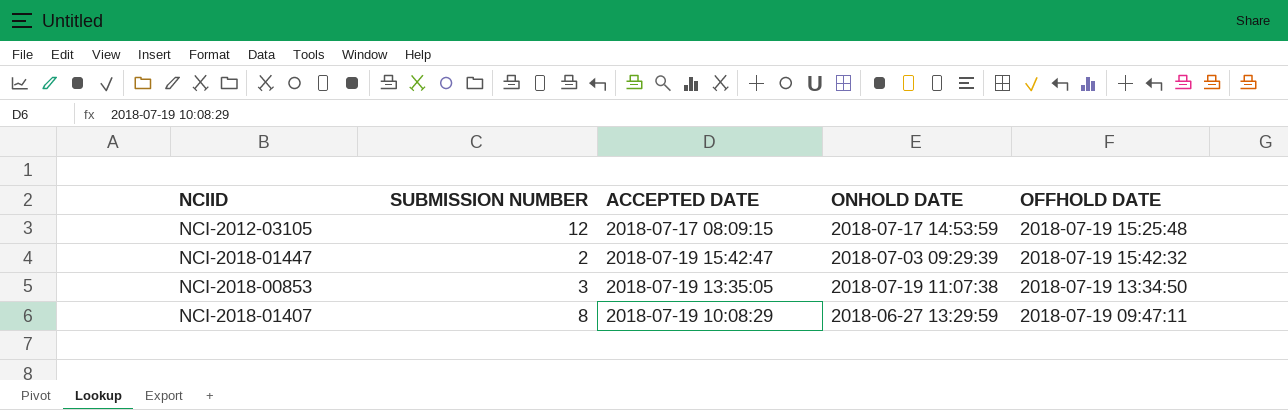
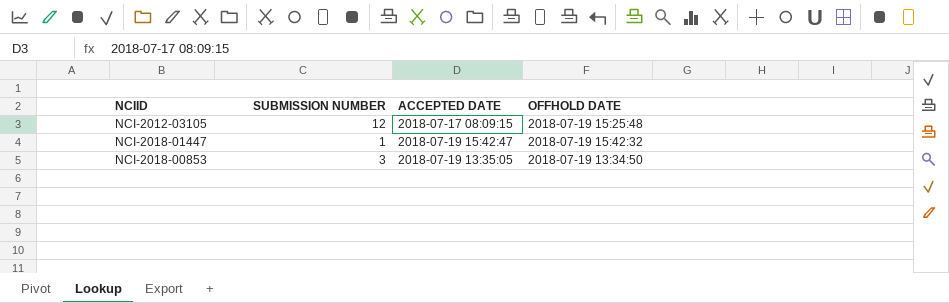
column ONHOLD DATE | position: 4 -> none
row NCI-2018-01407: 8 | 2018-07-19 10:08:29 | 2018-06-27 13:29:59 | 2018-07-19 09:47:11 -> none
NCI-2018-01447 | SUBMISSION NUMBER: 2 -> 1

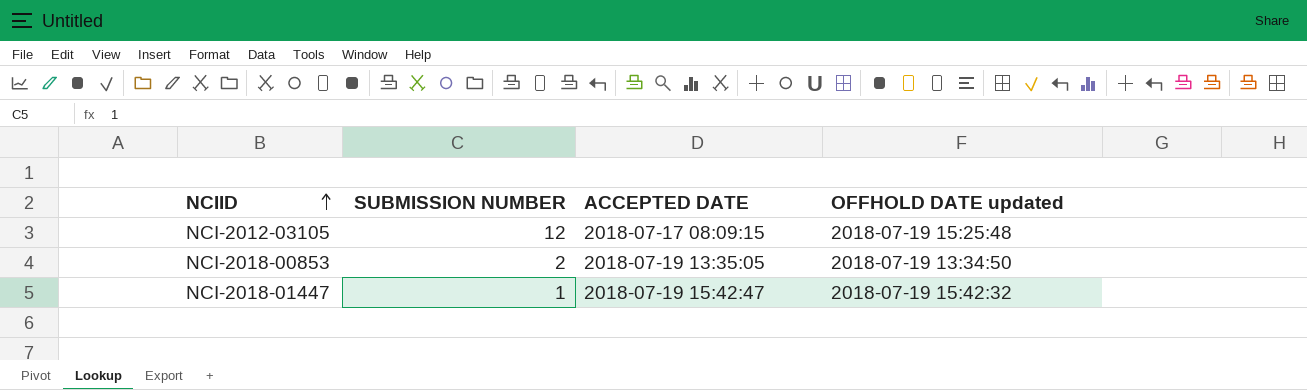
row order: none -> NCIID ascending
column name: OFFHOLD DATE -> OFFHOLD DATE updated
NCI-2018-00853 | SUBMISSION NUMBER: 3 -> 2

